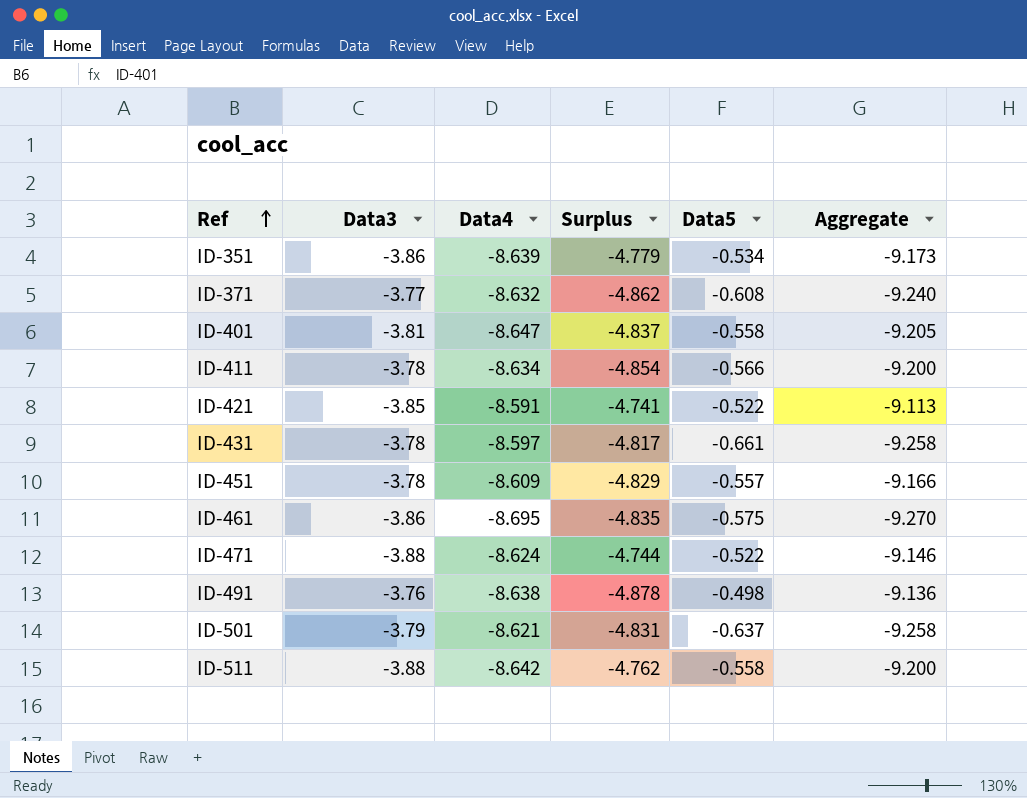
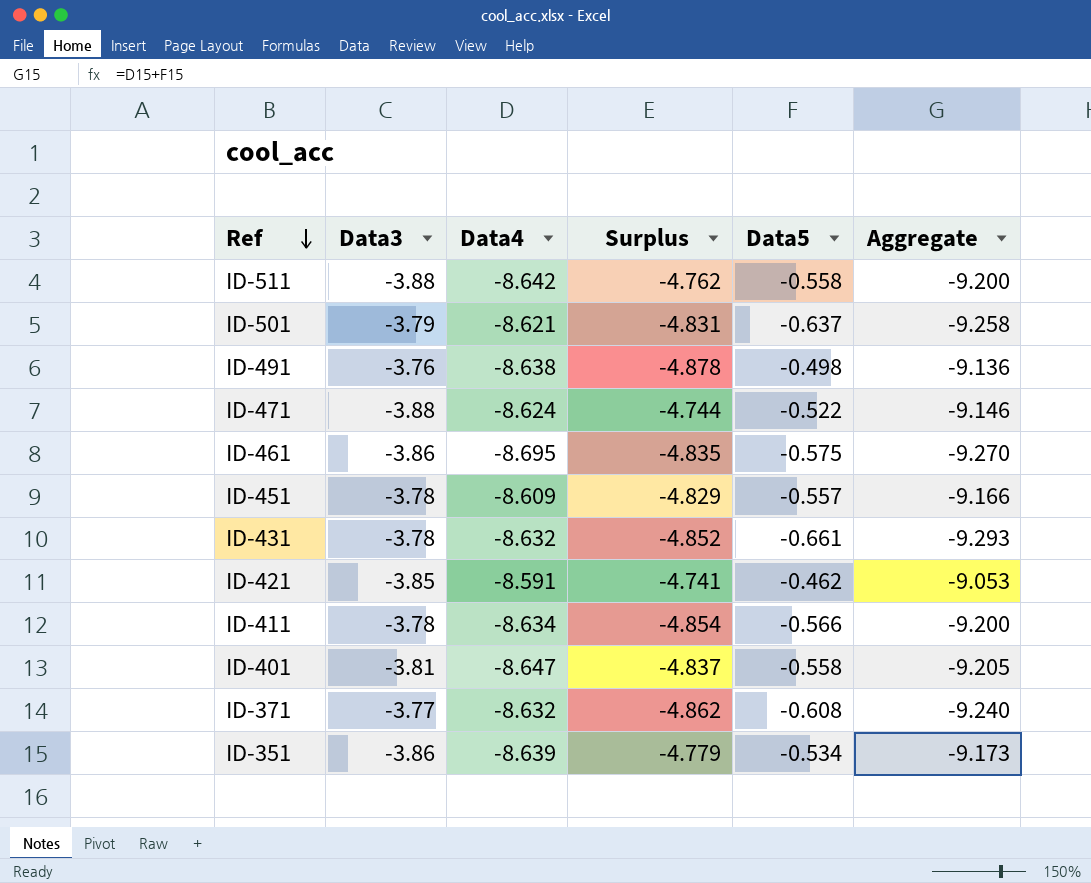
row order: Ref ascending -> Ref descending
ID-431 | Data4: -8.597 -> -8.632
ID-431 | Surplus: -4.817 -> -4.852
ID-431 | Aggregate: -9.258 -> -9.293
ID-421 | Data5: -0.522 -> -0.462
ID-421 | Aggregate: -9.113 -> -9.053

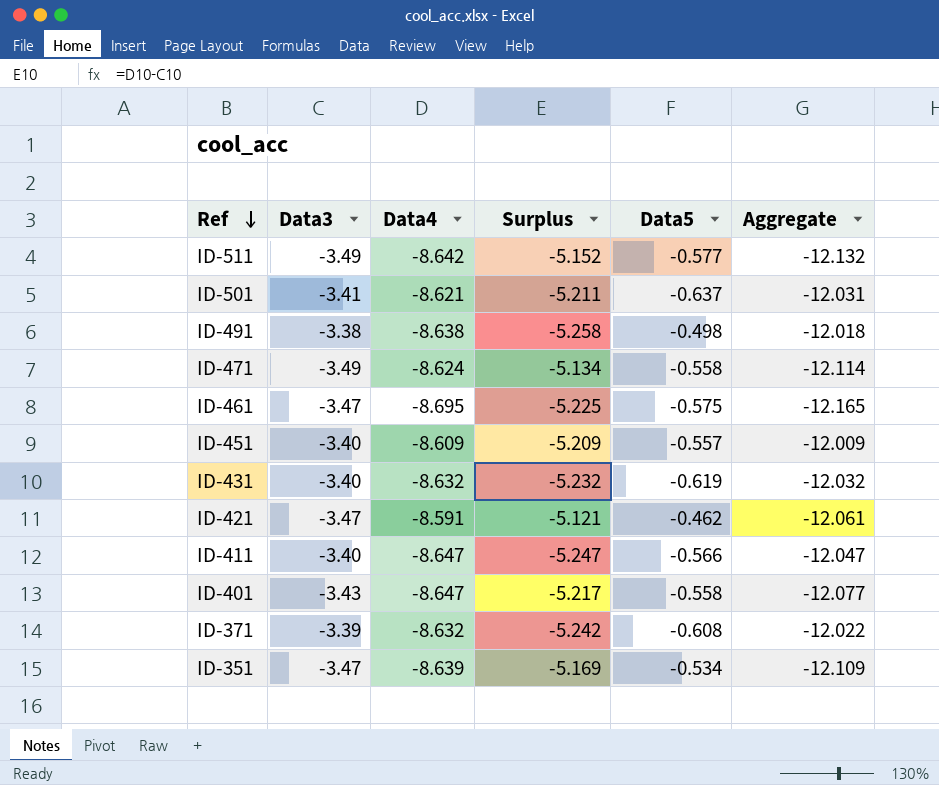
column Aggregate | formula: [Data4] + [Data5] -> [Data3] + [Data4]
ID-511 | Data3: -3.88 -> -3.49
ID-511 | Surplus: -4.762 -> -5.152
ID-511 | Data5: -0.558 -> -0.577
ID-501 | Data3: -3.79 -> -3.41
ID-501 | Surplus: -4.831 -> -5.211
ID-491 | Data3: -3.76 -> -3.38
ID-491 | Surplus: -4.878 -> -5.258
ID-471 | Data3: -3.88 -> -3.49
ID-471 | Surplus: -4.744 -> -5.134
ID-471 | Data5: -0.522 -> -0.558
ID-461 | Data3: -3.86 -> -3.47
ID-461 | Surplus: -4.835 -> -5.225
ID-451 | Data3: -3.78 -> -3.40
ID-451 | Surplus: -4.829 -> -5.209
ID-431 | Data3: -3.78 -> -3.40
ID-431 | Surplus: -4.852 -> -5.232
ID-431 | Data5: -0.661 -> -0.619
ID-421 | Data3: -3.85 -> -3.47
ID-421 | Surplus: -4.741 -> -5.121
ID-411 | Data3: -3.78 -> -3.40
ID-411 | Data4: -8.634 -> -8.647
ID-411 | Surplus: -4.854 -> -5.247
ID-401 | Data3: -3.81 -> -3.43
ID-401 | Surplus: -4.837 -> -5.217
ID-371 | Data3: -3.77 -> -3.39
ID-371 | Surplus: -4.862 -> -5.242
ID-351 | Data3: -3.86 -> -3.47
ID-351 | Surplus: -4.779 -> -5.169

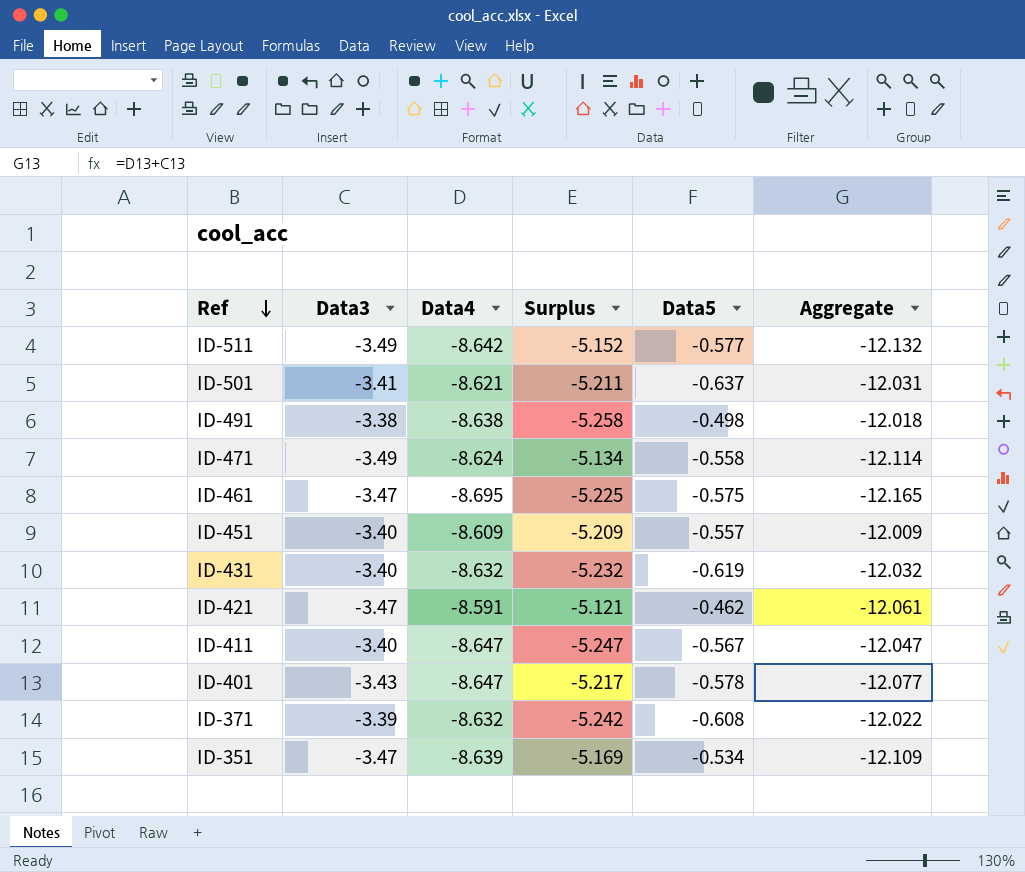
ID-411 | Data5: -0.566 -> -0.567
ID-401 | Data5: -0.558 -> -0.578

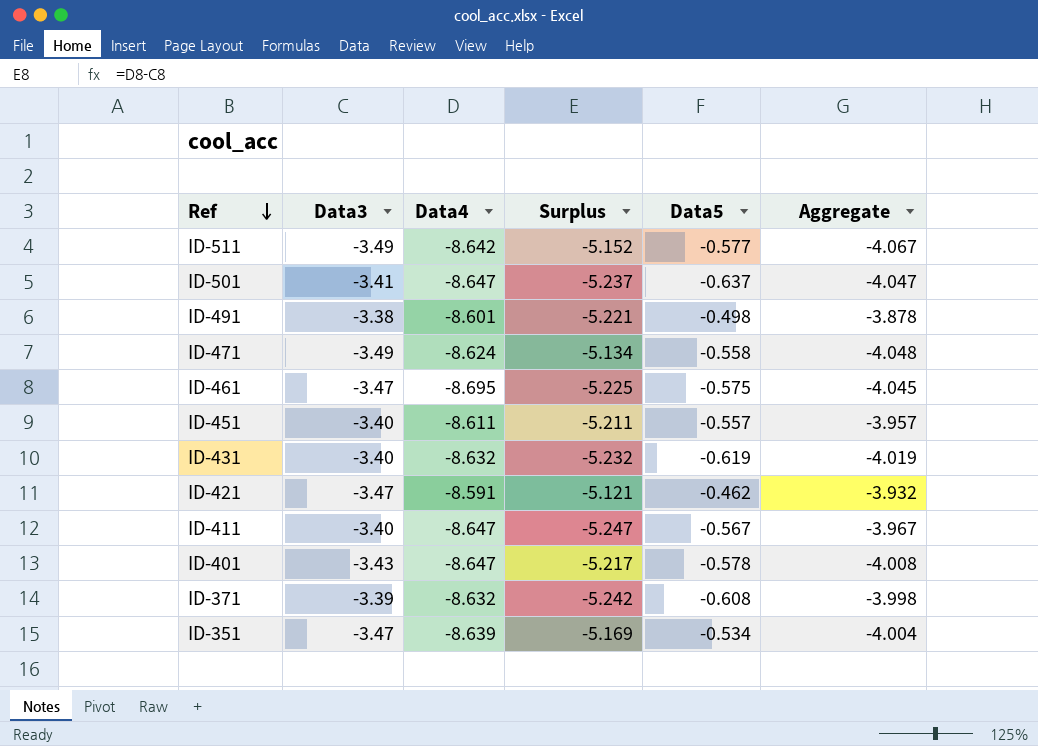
column Aggregate | formula: [Data3] + [Data4] -> [Data3] + [Data5]
ID-501 | Data4: -8.621 -> -8.647
ID-501 | Surplus: -5.211 -> -5.237
ID-491 | Data4: -8.638 -> -8.601
ID-491 | Surplus: -5.258 -> -5.221
ID-451 | Data4: -8.609 -> -8.611
ID-451 | Surplus: -5.209 -> -5.211

